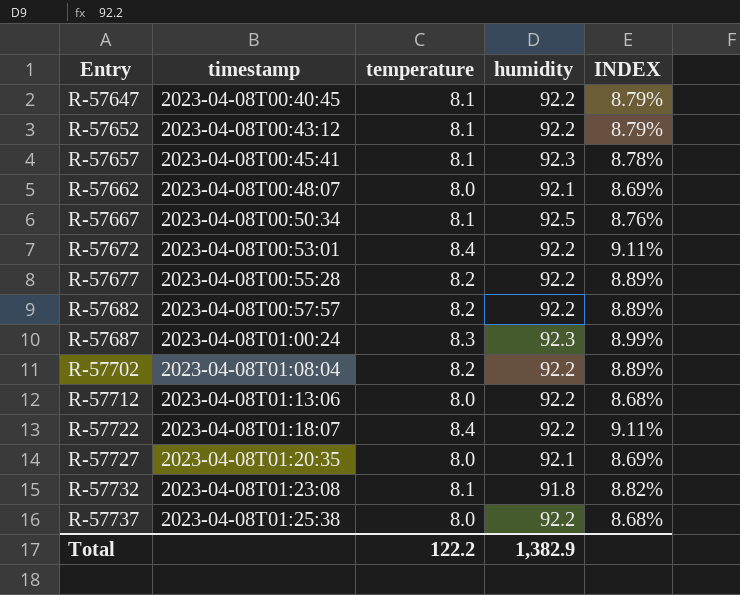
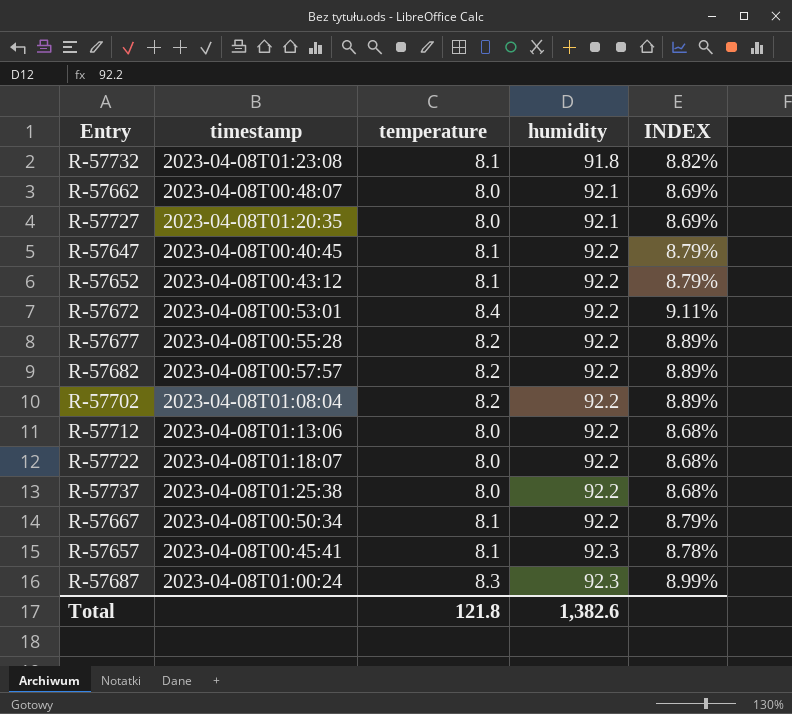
row order: Entry ascending -> humidity ascending
R-57722 | temperature: 8.4 -> 8.0
R-57722 | INDEX: 9.11% -> 8.68%
R-57667 | humidity: 92.5 -> 92.2
R-57667 | INDEX: 8.76% -> 8.79%
Total | temperature: 122.2 -> 121.8
Total | humidity: 1,382.9 -> 1,382.6

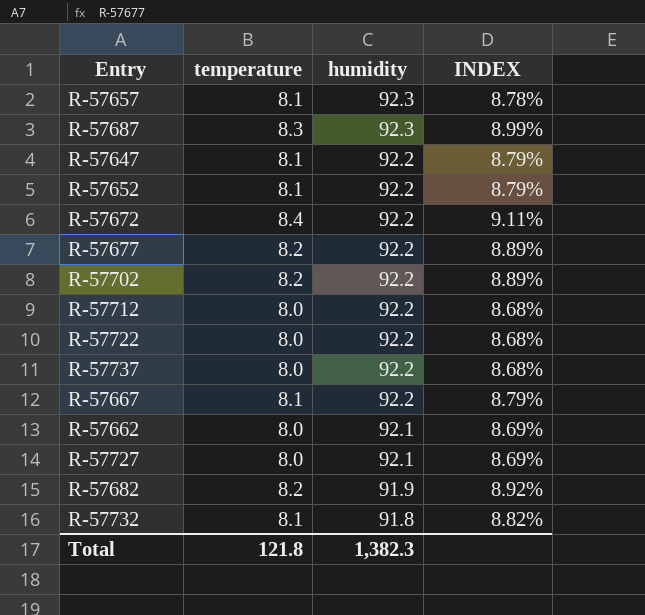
row order: humidity ascending -> humidity descending
column timestamp | position: 2 -> none
R-57682 | humidity: 92.2 -> 91.9
R-57682 | INDEX: 8.89% -> 8.92%
Total | humidity: 1,382.6 -> 1,382.3

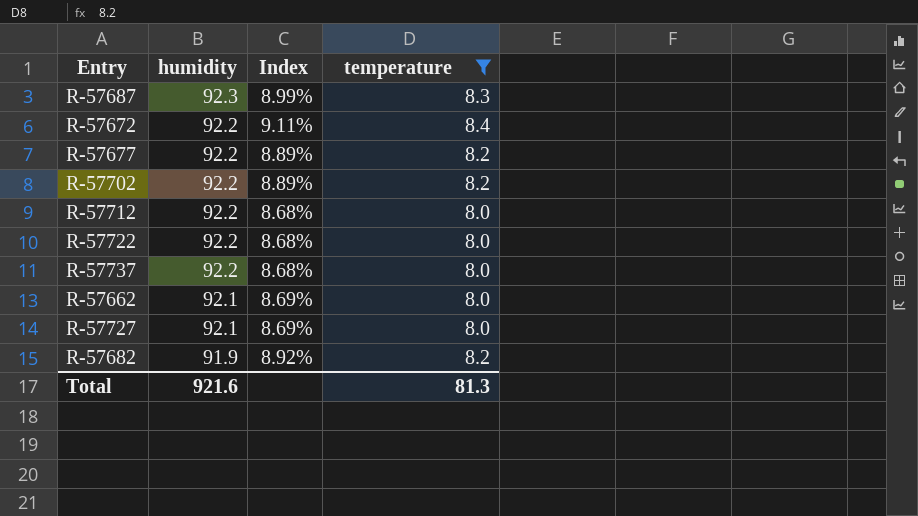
filter: none -> temperature != 8.1
column name: INDEX -> Index
column temperature | position: 2 -> 4
Total | humidity: 1,382.3 -> 921.6
Total | temperature: 121.8 -> 81.3

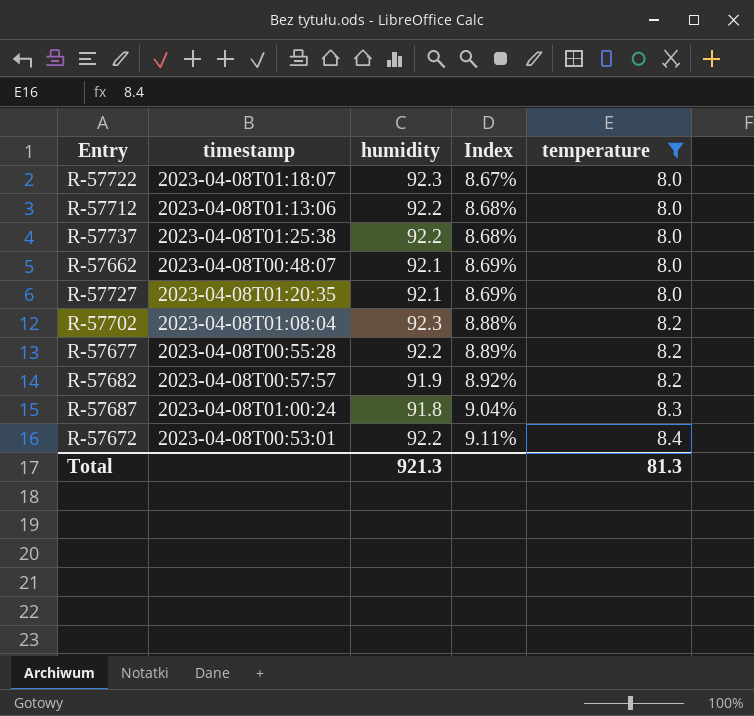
row order: humidity descending -> Index ascending
column timestamp | position: none -> 2
R-57722 | humidity: 92.2 -> 92.3
R-57722 | Index: 8.68% -> 8.67%
R-57702 | humidity: 92.2 -> 92.3
R-57702 | Index: 8.89% -> 8.88%
R-57687 | humidity: 92.3 -> 91.8
R-57687 | Index: 8.99% -> 9.04%
Total | humidity: 921.6 -> 921.3

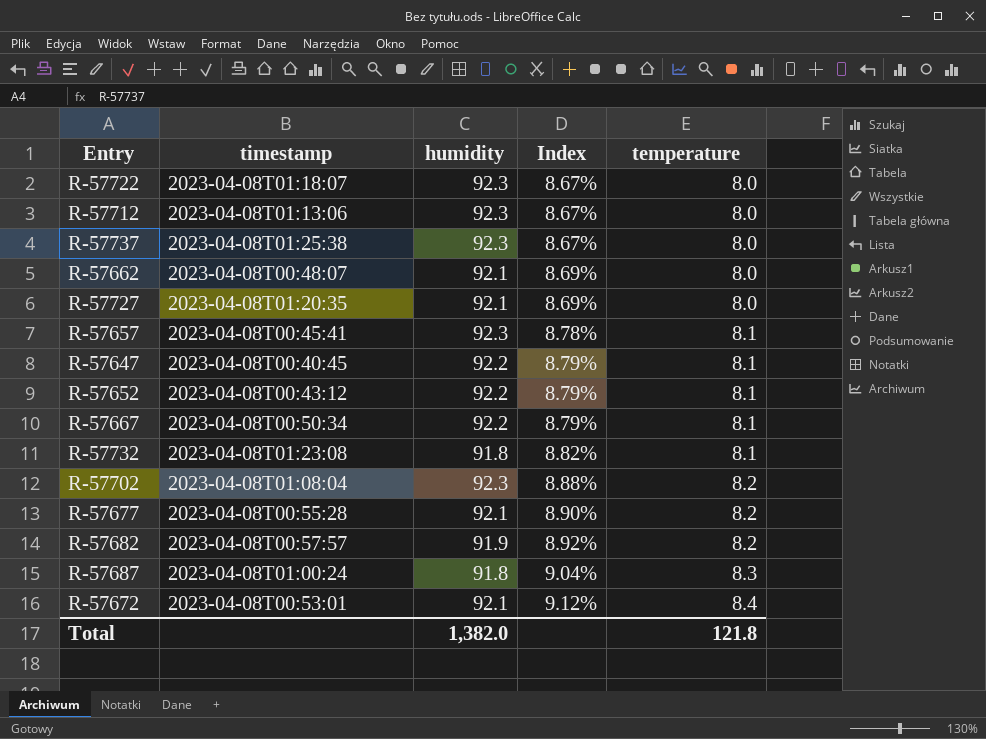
filter: temperature != 8.1 -> none
R-57712 | humidity: 92.2 -> 92.3
R-57712 | Index: 8.68% -> 8.67%
R-57737 | humidity: 92.2 -> 92.3
R-57737 | Index: 8.68% -> 8.67%
R-57677 | humidity: 92.2 -> 92.1
R-57677 | Index: 8.89% -> 8.90%
R-57672 | humidity: 92.2 -> 92.1
R-57672 | Index: 9.11% -> 9.12%
Total | humidity: 921.3 -> 1,382.0
Total | temperature: 81.3 -> 121.8

